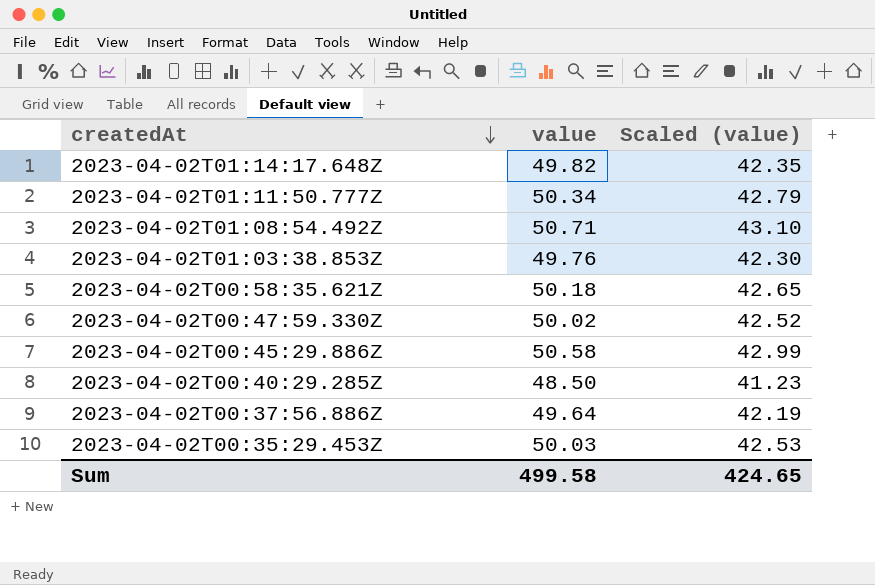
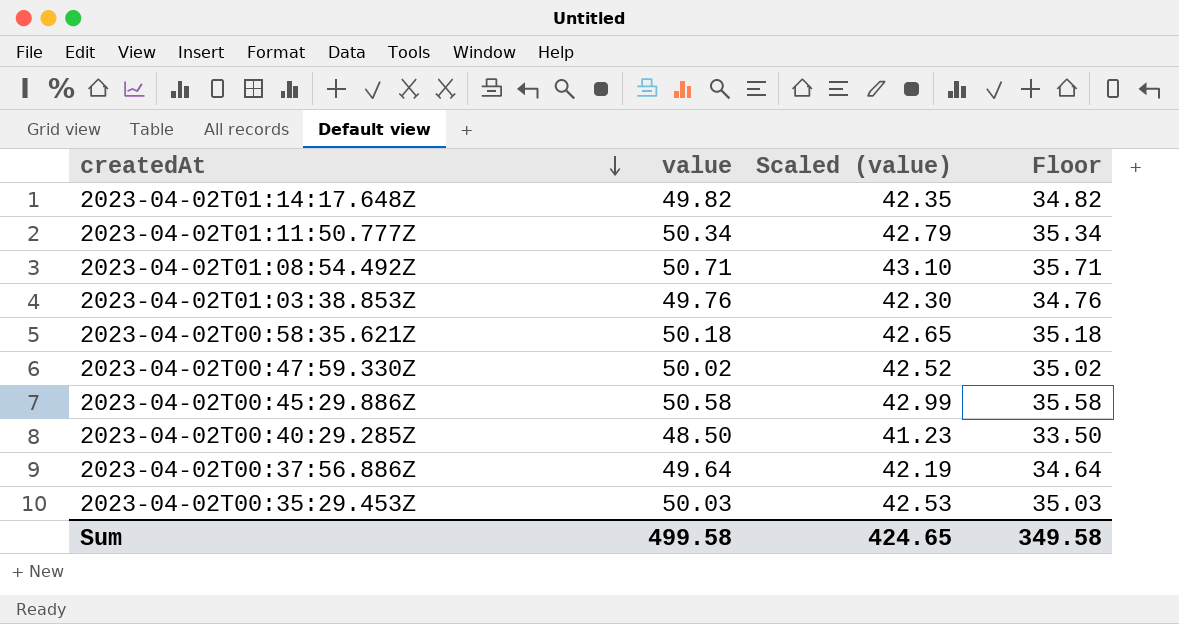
column Floor | formula: none -> [value] - 15

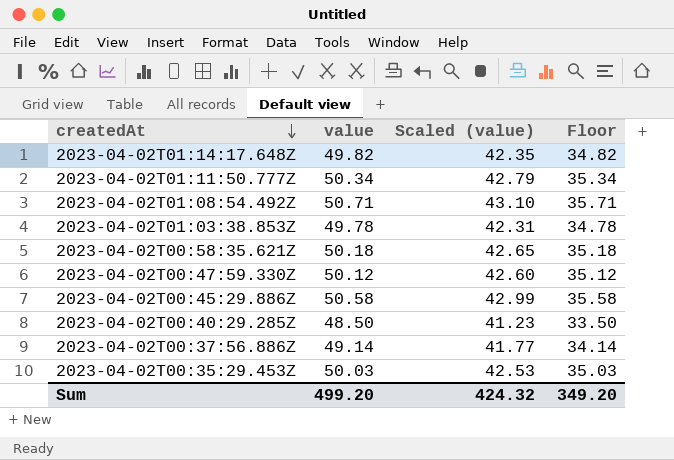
2023-04-02T01:03:38.853Z | value: 49.76 -> 49.78
2023-04-02T01:03:38.853Z | Scaled (value): 42.30 -> 42.31
2023-04-02T01:03:38.853Z | Floor: 34.76 -> 34.78
2023-04-02T00:47:59.330Z | value: 50.02 -> 50.12
2023-04-02T00:47:59.330Z | Scaled (value): 42.52 -> 42.60
2023-04-02T00:47:59.330Z | Floor: 35.02 -> 35.12
2023-04-02T00:37:56.886Z | value: 49.64 -> 49.14
2023-04-02T00:37:56.886Z | Scaled (value): 42.19 -> 41.77
2023-04-02T00:37:56.886Z | Floor: 34.64 -> 34.14
Sum | value: 499.58 -> 499.20
Sum | Scaled (value): 424.65 -> 424.32
Sum | Floor: 349.58 -> 349.20

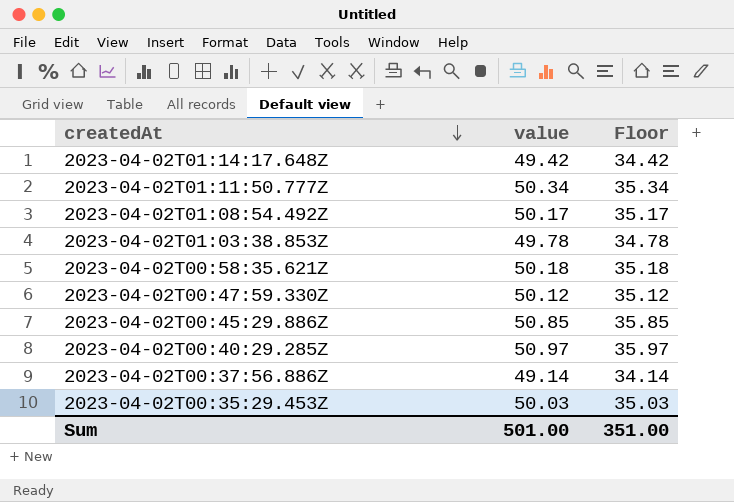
column Scaled (value) | formula: [value] * 0.85 -> none
2023-04-02T01:14:17.648Z | value: 49.82 -> 49.42
2023-04-02T01:14:17.648Z | Floor: 34.82 -> 34.42
2023-04-02T01:08:54.492Z | value: 50.71 -> 50.17
2023-04-02T01:08:54.492Z | Floor: 35.71 -> 35.17
2023-04-02T00:45:29.886Z | value: 50.58 -> 50.85
2023-04-02T00:45:29.886Z | Floor: 35.58 -> 35.85
2023-04-02T00:40:29.285Z | value: 48.50 -> 50.97
2023-04-02T00:40:29.285Z | Floor: 33.50 -> 35.97
Sum | value: 499.20 -> 501.00
Sum | Floor: 349.20 -> 351.00

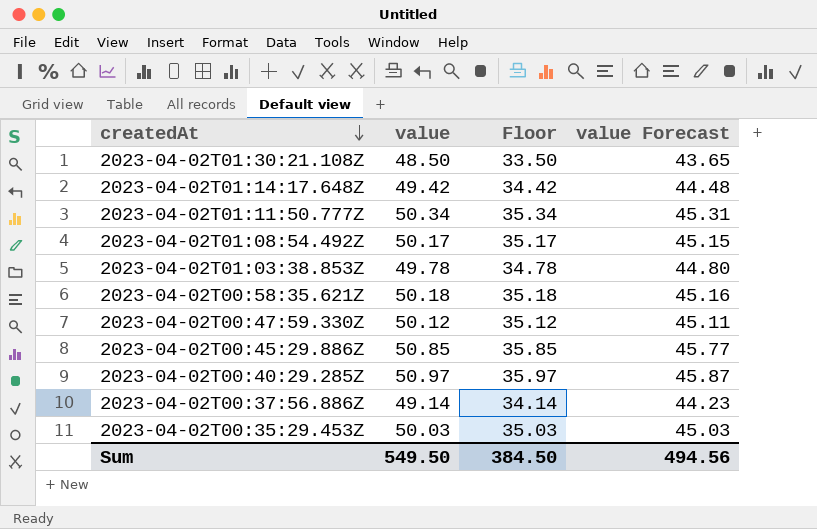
column value Forecast | formula: none -> [value] * 0.9
row 2023-04-02T01:30:21.108Z: none -> 48.50 | 33.50 | 43.65
Sum | value: 501.00 -> 549.50
Sum | Floor: 351.00 -> 384.50

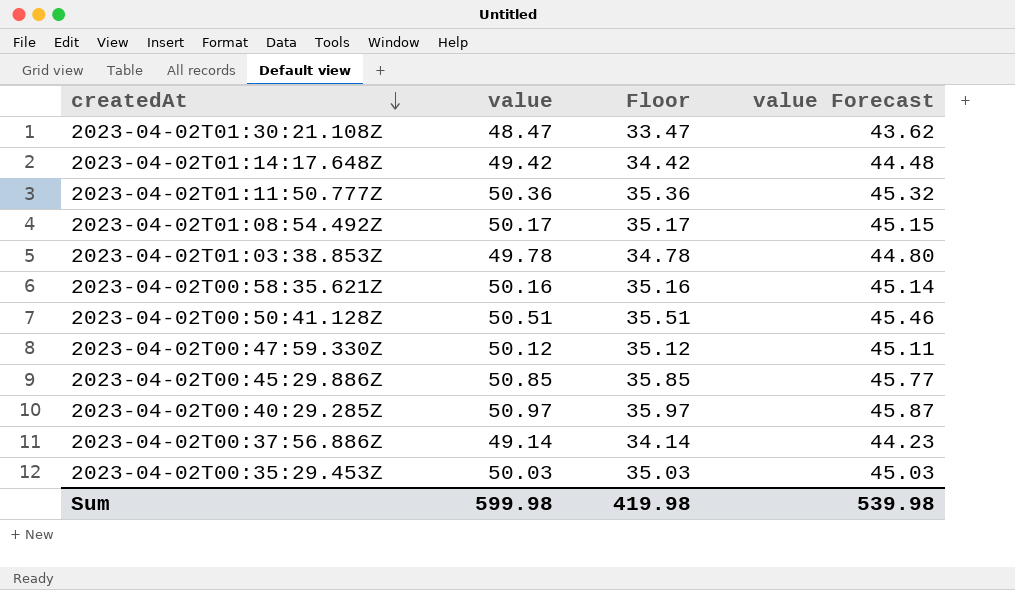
2023-04-02T01:30:21.108Z | value: 48.50 -> 48.47
2023-04-02T01:30:21.108Z | Floor: 33.50 -> 33.47
2023-04-02T01:30:21.108Z | value Forecast: 43.65 -> 43.62
2023-04-02T01:11:50.777Z | value: 50.34 -> 50.36
2023-04-02T01:11:50.777Z | Floor: 35.34 -> 35.36
2023-04-02T01:11:50.777Z | value Forecast: 45.31 -> 45.32
2023-04-02T00:58:35.621Z | value: 50.18 -> 50.16
2023-04-02T00:58:35.621Z | Floor: 35.18 -> 35.16
2023-04-02T00:58:35.621Z | value Forecast: 45.16 -> 45.14
row 2023-04-02T00:50:41.128Z: none -> 50.51 | 35.51 | 45.46
Sum | value: 549.50 -> 599.98
Sum | Floor: 384.50 -> 419.98
Sum | value Forecast: 494.56 -> 539.98

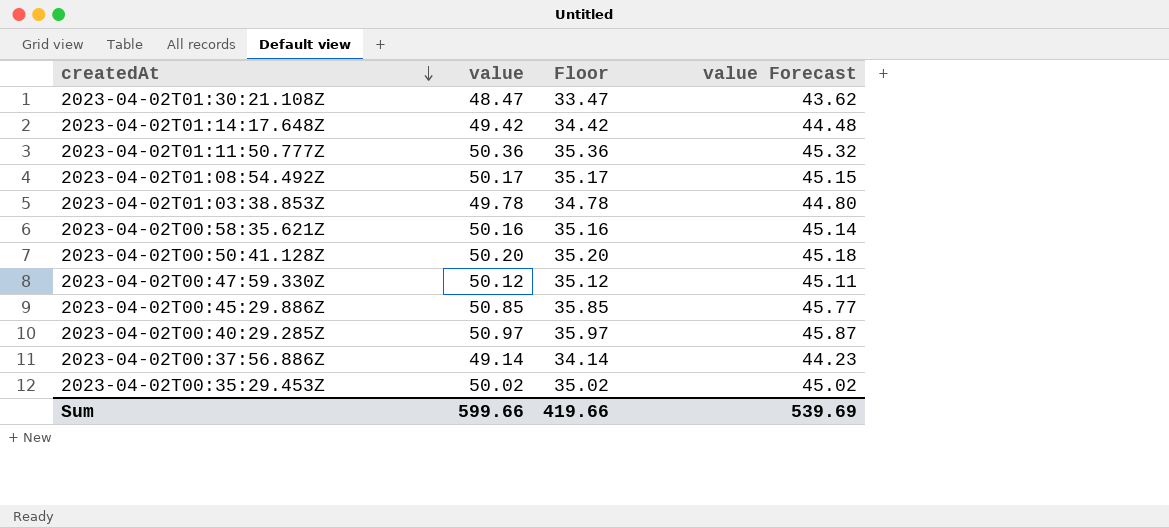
2023-04-02T00:50:41.128Z | value: 50.51 -> 50.20
2023-04-02T00:50:41.128Z | Floor: 35.51 -> 35.20
2023-04-02T00:50:41.128Z | value Forecast: 45.46 -> 45.18
2023-04-02T00:35:29.453Z | value: 50.03 -> 50.02
2023-04-02T00:35:29.453Z | Floor: 35.03 -> 35.02
2023-04-02T00:35:29.453Z | value Forecast: 45.03 -> 45.02
Sum | value: 599.98 -> 599.66
Sum | Floor: 419.98 -> 419.66
Sum | value Forecast: 539.98 -> 539.69

